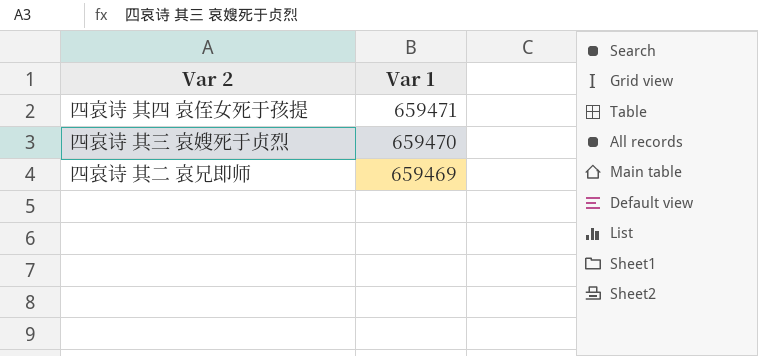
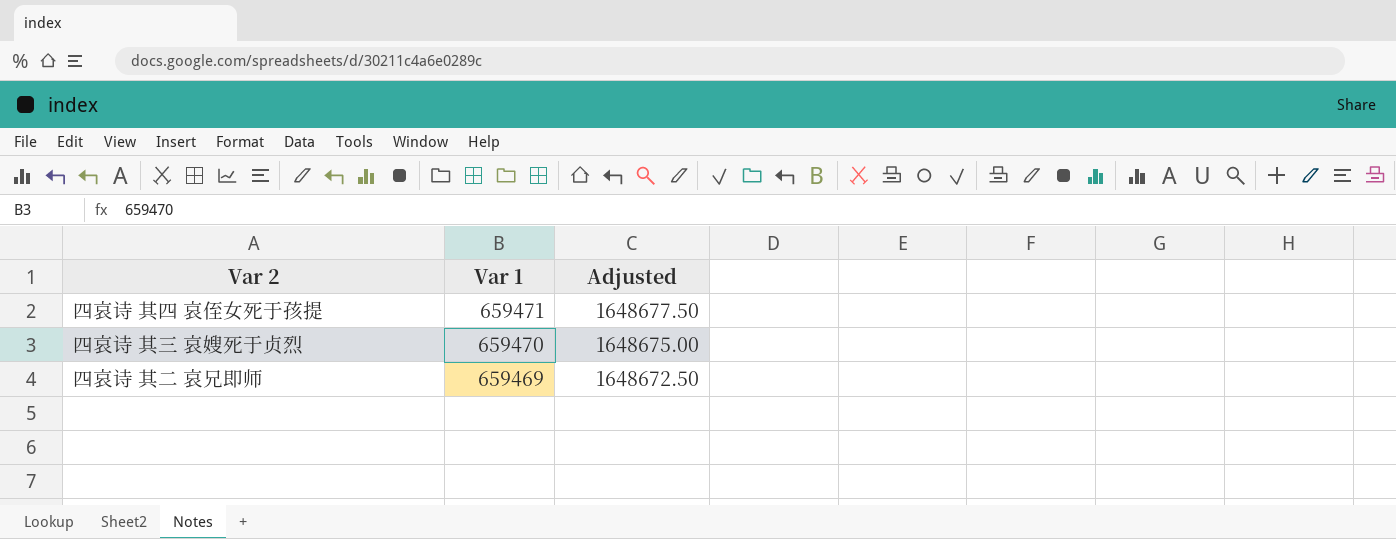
column Adjusted | formula: none -> [Var 1] * 2.5

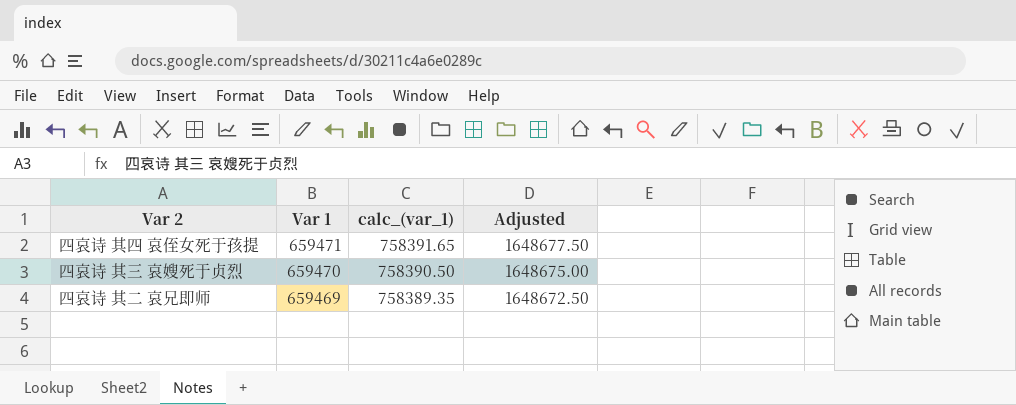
column calc_(var_1) | formula: none -> [Var 1] * 1.15

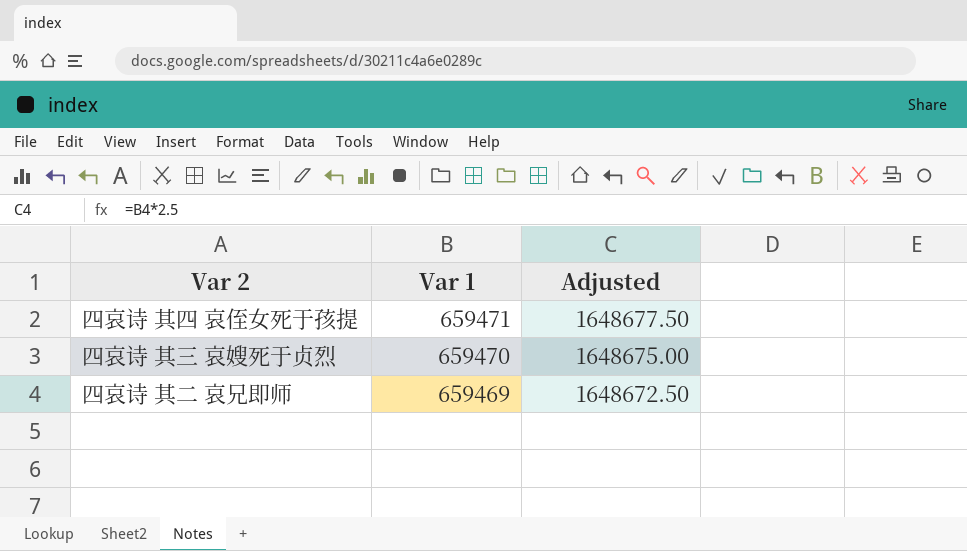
column calc_(var_1) | formula: [Var 1] * 1.15 -> none

